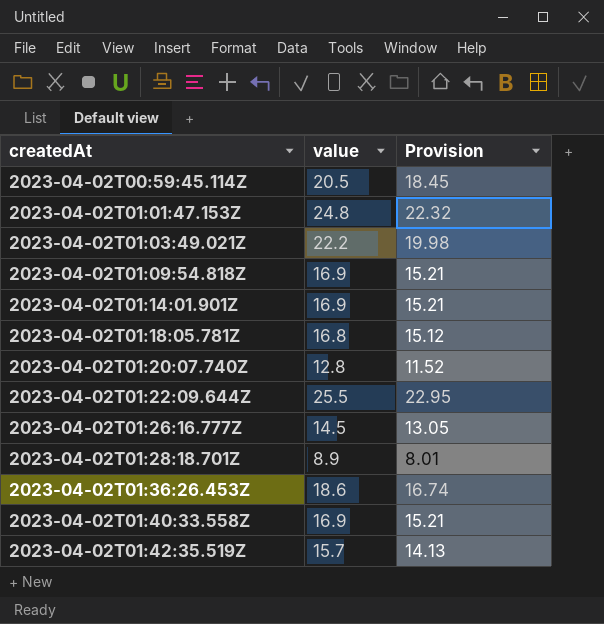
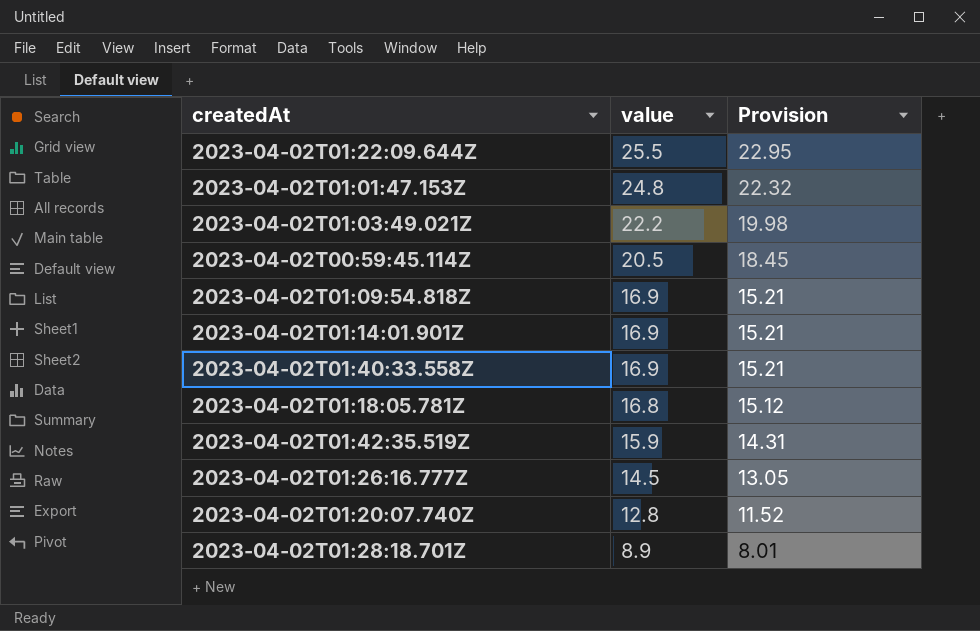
row order: createdAt ascending -> value descending
row 2023-04-02T01:36:26.453Z: 18.6 | 16.74 -> none
2023-04-02T01:42:35.519Z | value: 15.7 -> 15.9
2023-04-02T01:42:35.519Z | Provision: 14.13 -> 14.31

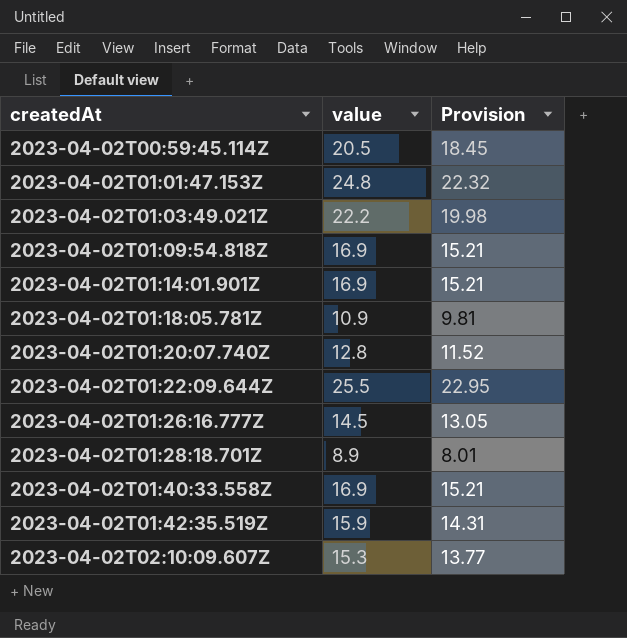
row order: value descending -> createdAt ascending
2023-04-02T01:18:05.781Z | value: 16.8 -> 10.9
2023-04-02T01:18:05.781Z | Provision: 15.12 -> 9.81
row 2023-04-02T02:10:09.607Z: none -> 15.3 | 13.77

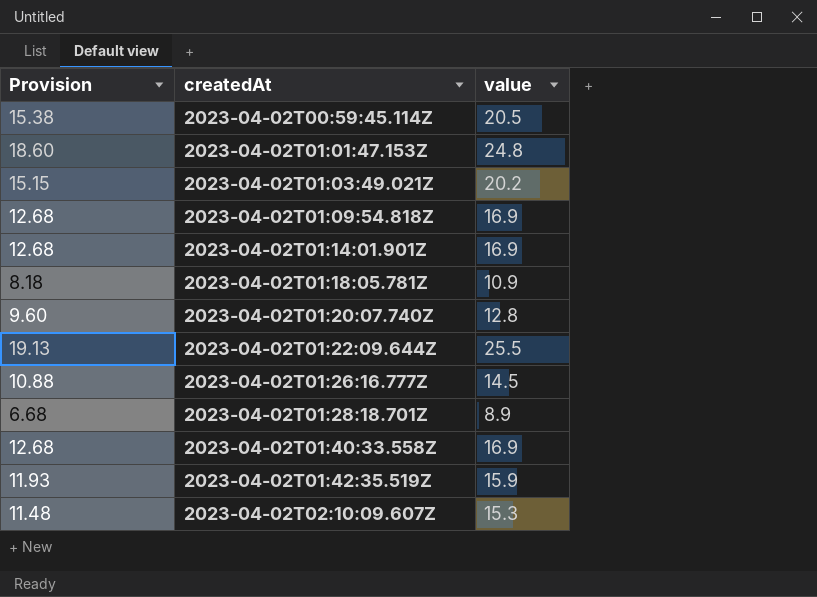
column Provision | formula: [value] * 0.9 -> [value] * 0.75
column Provision | position: 3 -> 1
2023-04-02T01:03:49.021Z | value: 22.2 -> 20.2

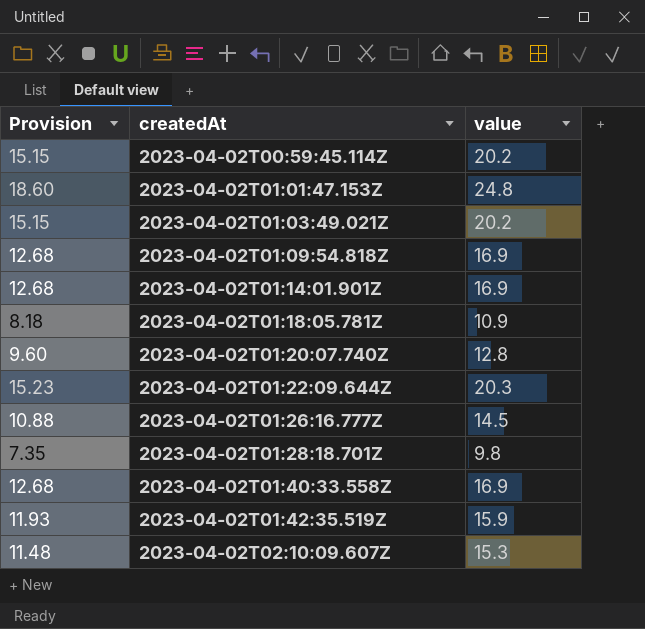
2023-04-02T00:59:45.114Z | Provision: 15.38 -> 15.15
2023-04-02T00:59:45.114Z | value: 20.5 -> 20.2
2023-04-02T01:22:09.644Z | Provision: 19.13 -> 15.23
2023-04-02T01:22:09.644Z | value: 25.5 -> 20.3
2023-04-02T01:28:18.701Z | Provision: 6.68 -> 7.35
2023-04-02T01:28:18.701Z | value: 8.9 -> 9.8

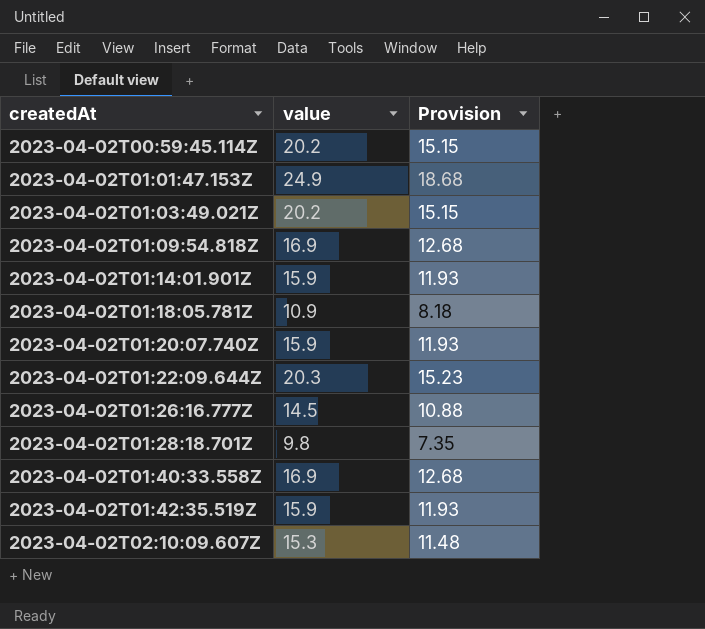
column Provision | position: 1 -> 3
2023-04-02T01:01:47.153Z | value: 24.8 -> 24.9
2023-04-02T01:01:47.153Z | Provision: 18.60 -> 18.68
2023-04-02T01:14:01.901Z | value: 16.9 -> 15.9
2023-04-02T01:14:01.901Z | Provision: 12.68 -> 11.93
2023-04-02T01:20:07.740Z | value: 12.8 -> 15.9
2023-04-02T01:20:07.740Z | Provision: 9.60 -> 11.93

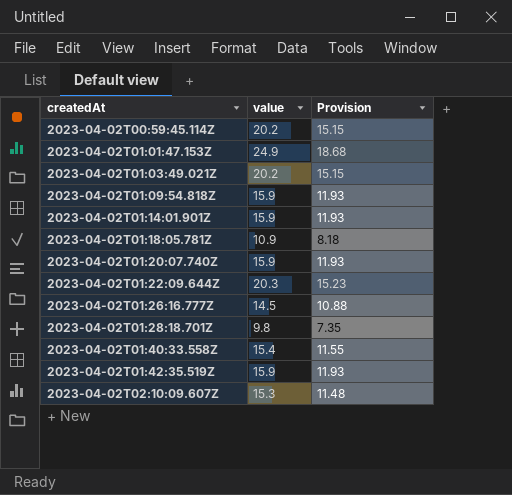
2023-04-02T01:09:54.818Z | value: 16.9 -> 15.9
2023-04-02T01:09:54.818Z | Provision: 12.68 -> 11.93
2023-04-02T01:40:33.558Z | value: 16.9 -> 15.4
2023-04-02T01:40:33.558Z | Provision: 12.68 -> 11.55

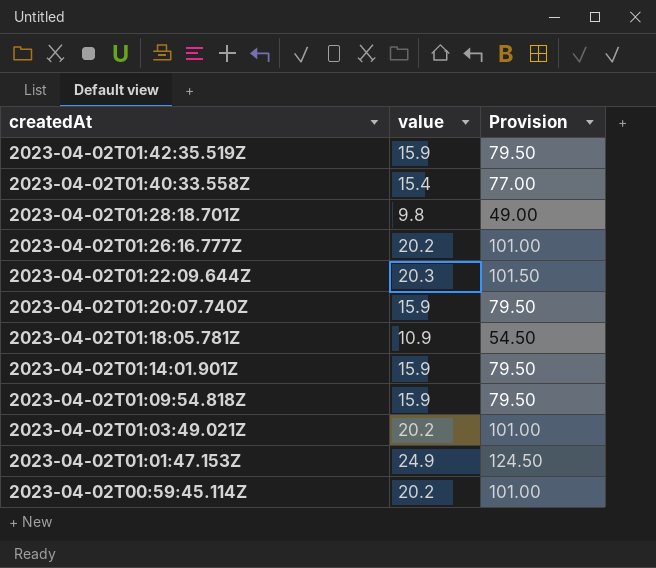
row order: createdAt ascending -> createdAt descending
column Provision | formula: [value] * 0.75 -> [value] * 5
row 2023-04-02T02:10:09.607Z: 15.3 | 11.48 -> none
2023-04-02T01:26:16.777Z | value: 14.5 -> 20.2

